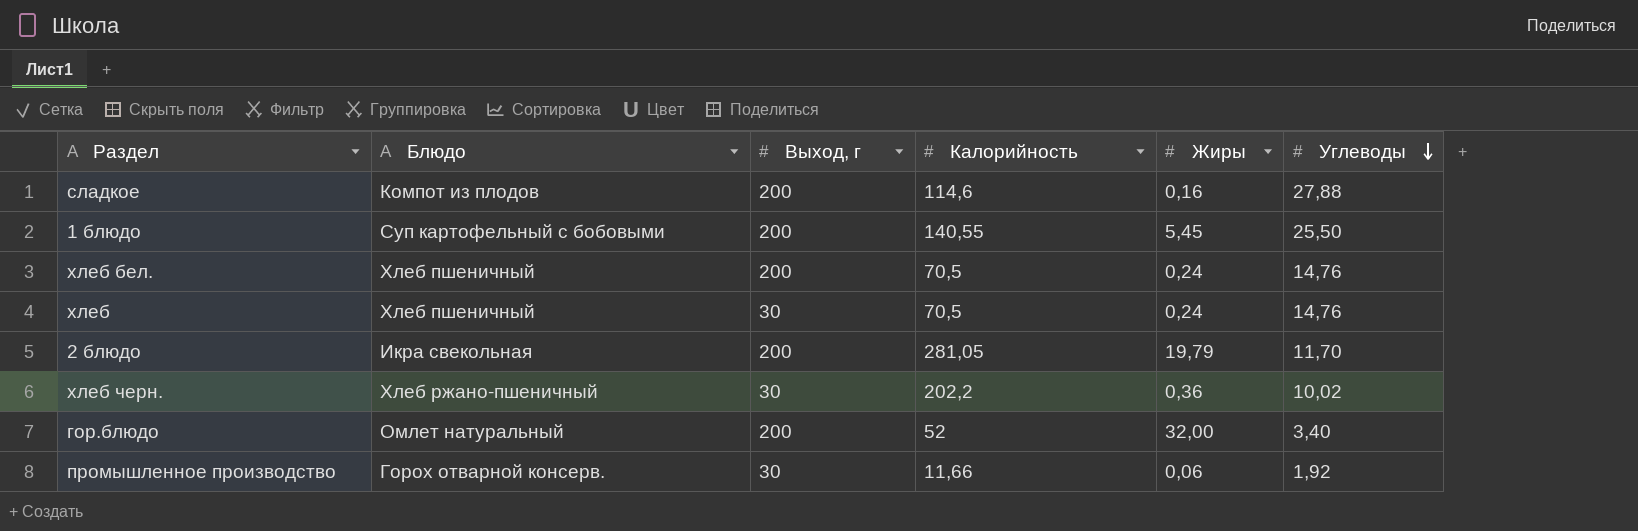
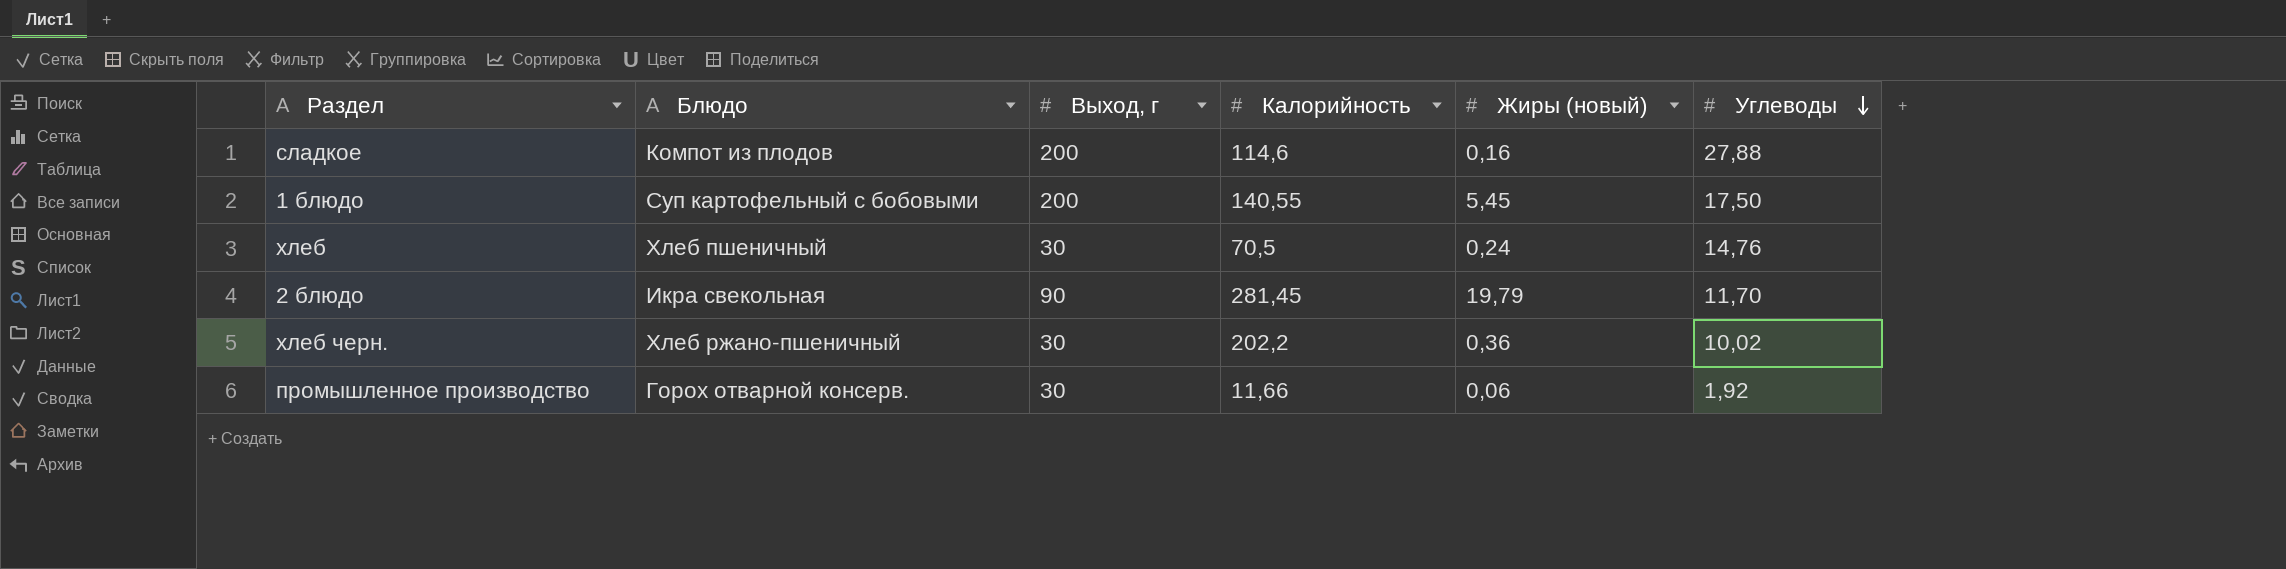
column name: Жиры -> Жиры (новый)
row хлеб бел.: Хлеб пшеничный | 200 | 70,5 | 0,24 | 14,76 -> none
row гор.блюдо: Омлет натуральный | 200 | 52 | 32,00 | 3,40 -> none
1 блюдо | Углеводы: 25,50 -> 17,50
2 блюдо | Выход, г: 200 -> 90
2 блюдо | Калорийность: 281,05 -> 281,45

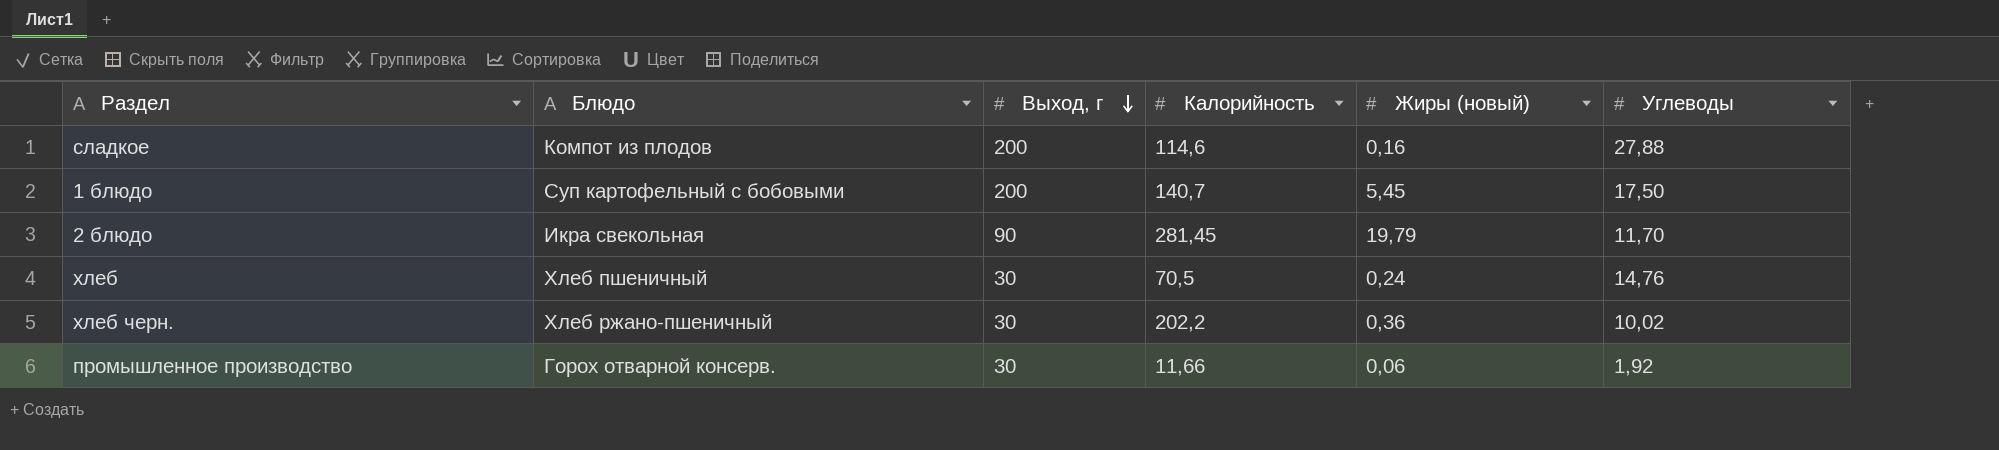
row order: Углеводы descending -> Выход, г descending
1 блюдо | Калорийность: 140,55 -> 140,7

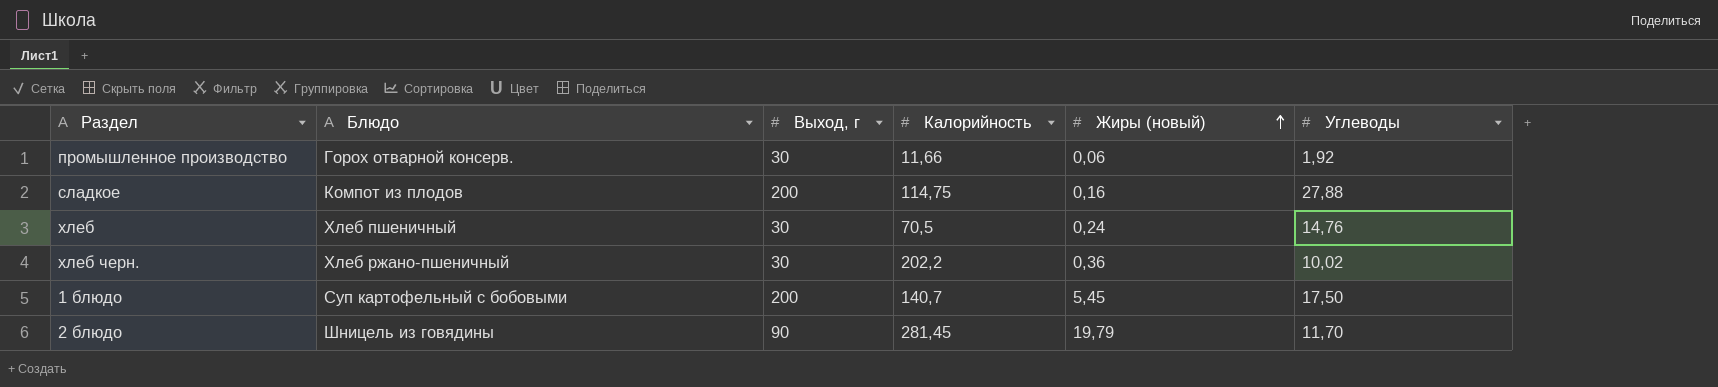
row order: Выход, г descending -> Жиры (новый) ascending
сладкое | Калорийность: 114,6 -> 114,75
2 блюдо | Блюдо: Икра свекольная -> Шницель из говядины

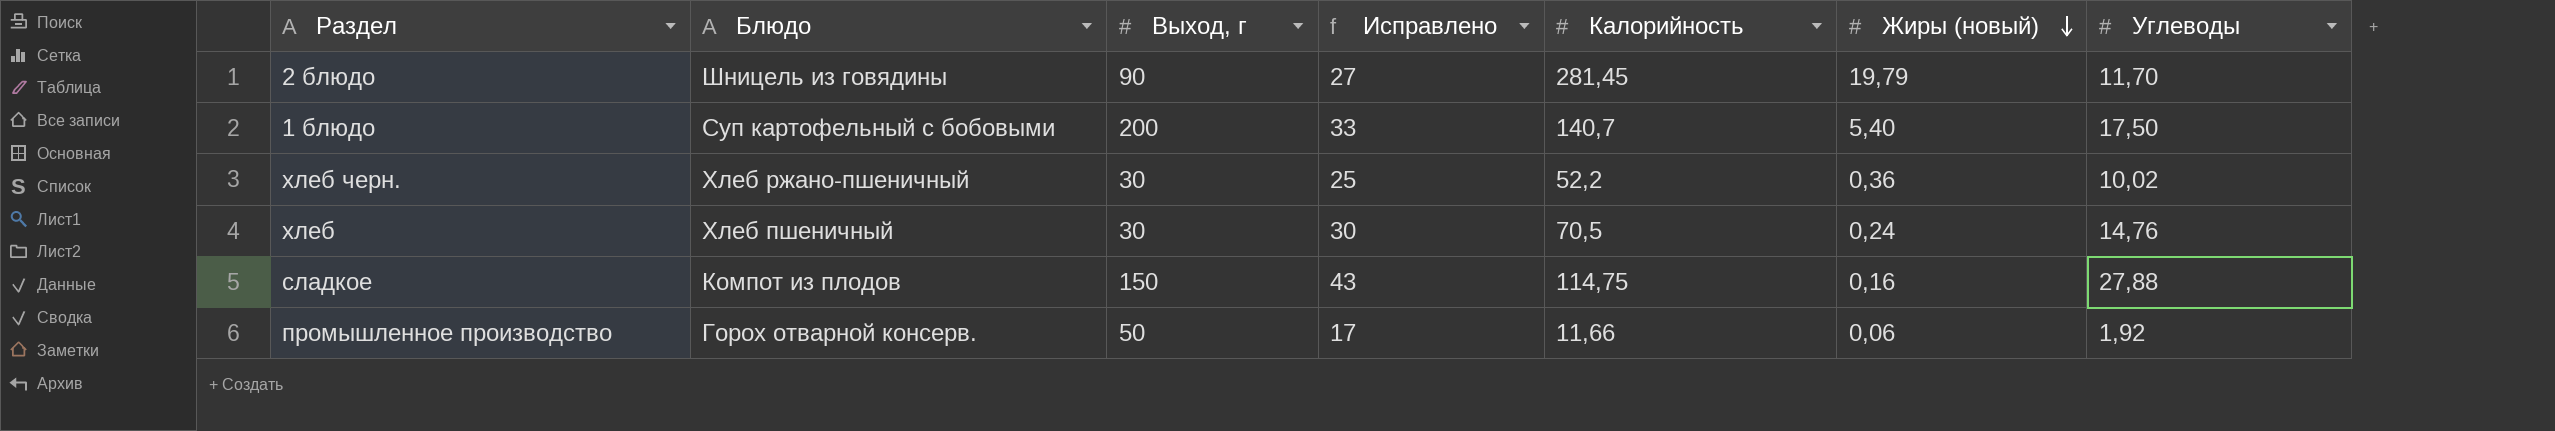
row order: Жиры (новый) ascending -> Жиры (новый) descending
column Исправлено | formula: none -> [Углеводы] + 15
1 блюдо | Жиры (новый): 5,45 -> 5,40
хлеб черн. | Калорийность: 202,2 -> 52,2
сладкое | Выход, г: 200 -> 150
промышленное производство | Выход, г: 30 -> 50

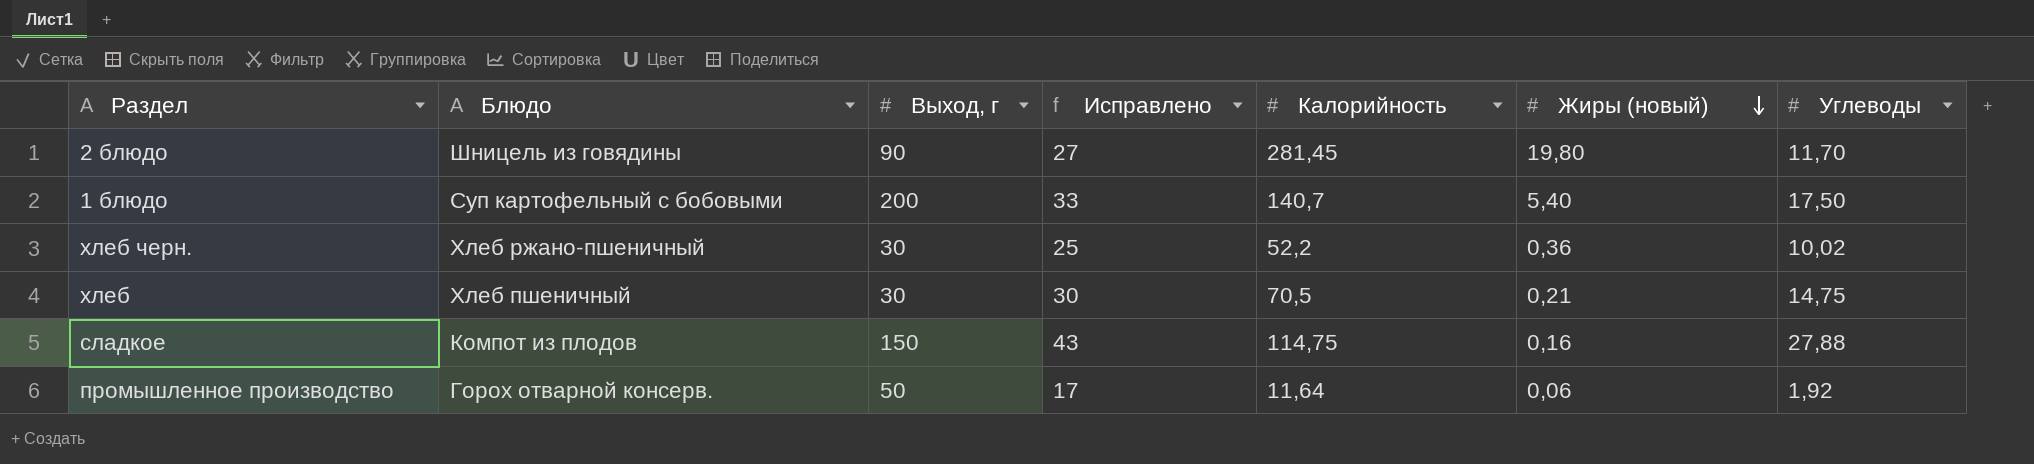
2 блюдо | Жиры (новый): 19,79 -> 19,80
хлеб | Жиры (новый): 0,24 -> 0,21
хлеб | Углеводы: 14,76 -> 14,75
промышленное производство | Калорийность: 11,66 -> 11,64

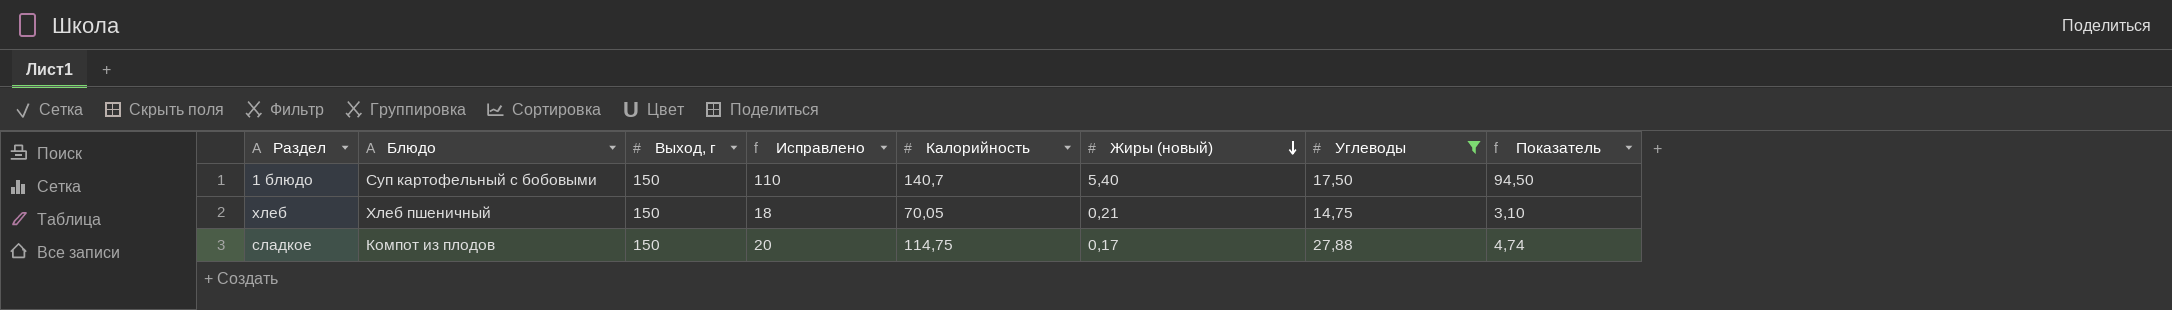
filter: none -> Углеводы >= 14,75
column Исправлено | formula: [Углеводы] + 15 -> [Показатель] + 15
column Показатель | formula: none -> [Жиры (новый)] * [Углеводы]
1 блюдо | Выход, г: 200 -> 150
хлеб | Выход, г: 30 -> 150
хлеб | Калорийность: 70,5 -> 70,05
сладкое | Жиры (новый): 0,16 -> 0,17

